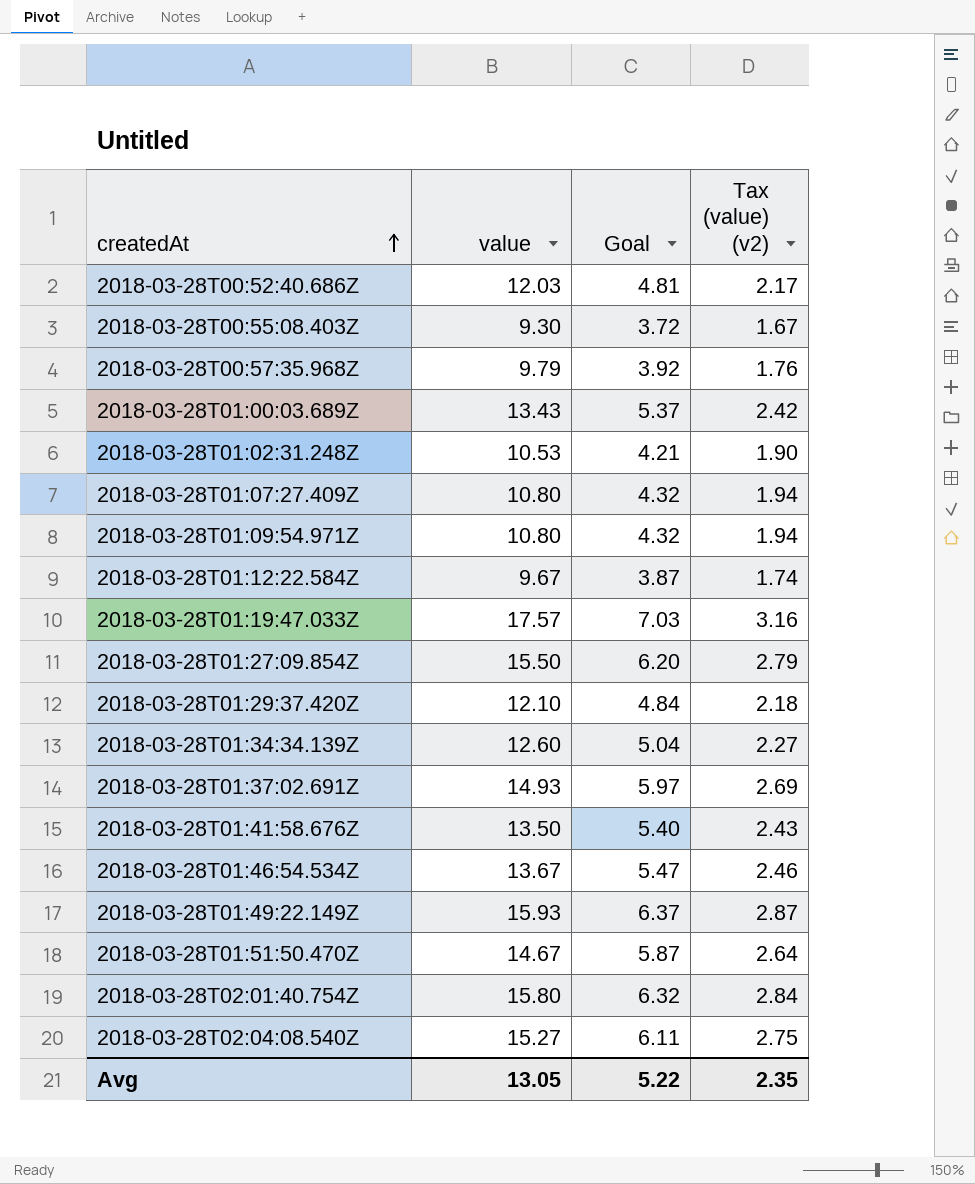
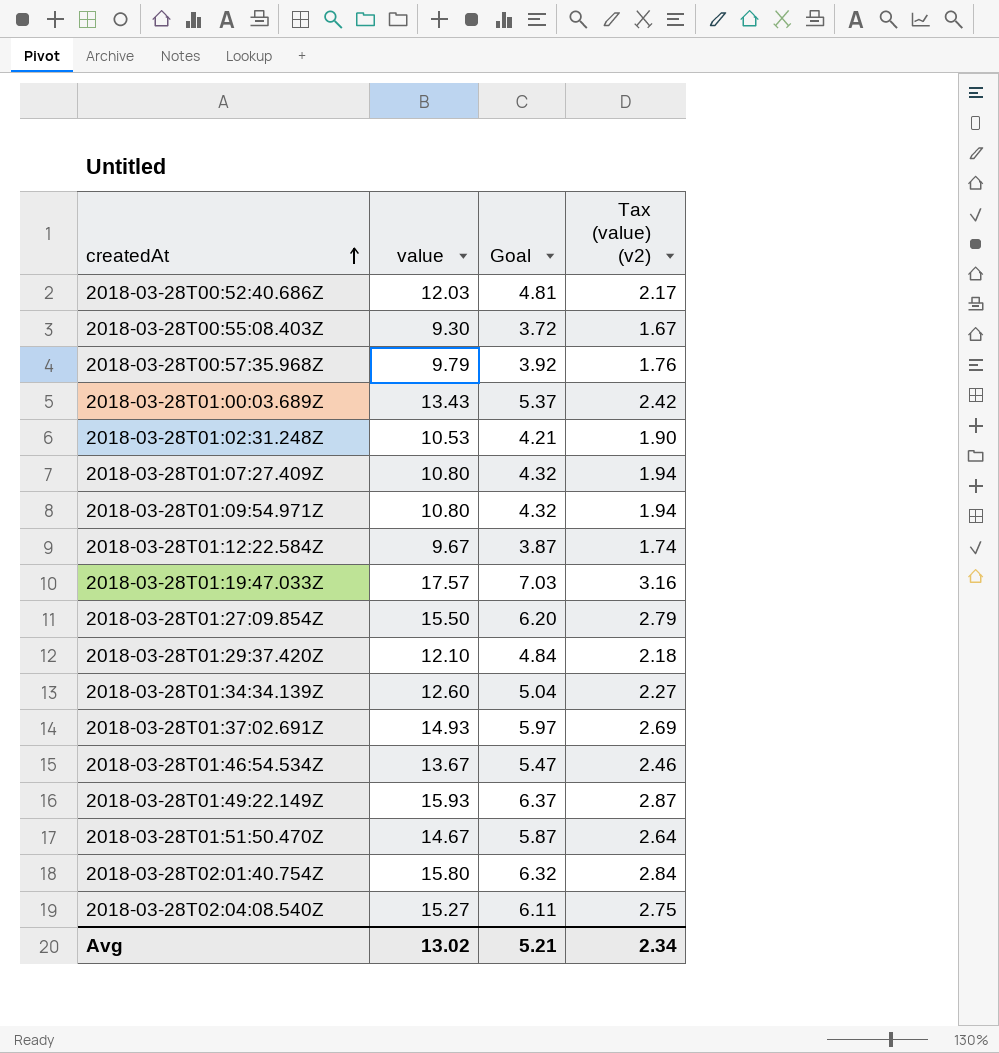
row 2018-03-28T01:41:58.676Z: 13.50 | 5.40 | 2.43 -> none
Avg | value: 13.05 -> 13.02
Avg | Goal: 5.22 -> 5.21
Avg | Tax (value) (v2): 2.35 -> 2.34

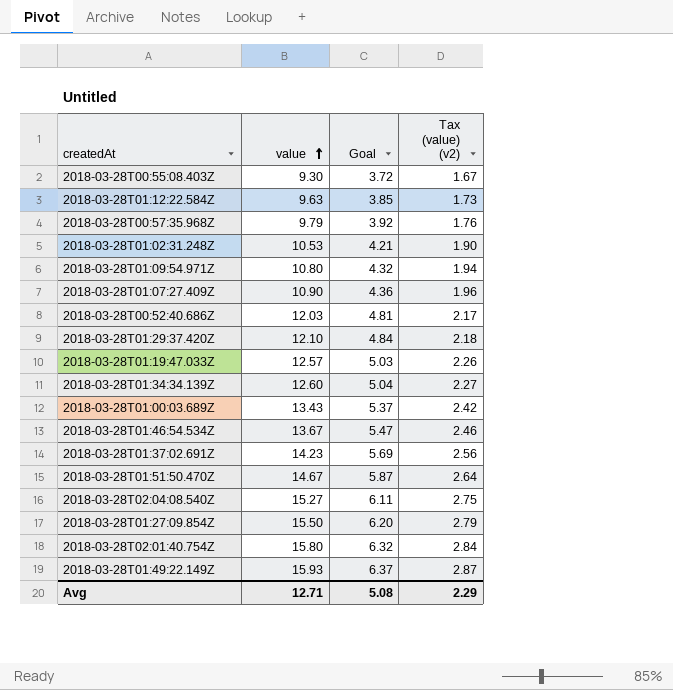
row order: createdAt ascending -> value ascending
2018-03-28T01:12:22.584Z | value: 9.67 -> 9.63
2018-03-28T01:12:22.584Z | Goal: 3.87 -> 3.85
2018-03-28T01:12:22.584Z | Tax (value) (v2): 1.74 -> 1.73
2018-03-28T01:07:27.409Z | value: 10.80 -> 10.90
2018-03-28T01:07:27.409Z | Goal: 4.32 -> 4.36
2018-03-28T01:07:27.409Z | Tax (value) (v2): 1.94 -> 1.96
2018-03-28T01:19:47.033Z | value: 17.57 -> 12.57
2018-03-28T01:19:47.033Z | Goal: 7.03 -> 5.03
2018-03-28T01:19:47.033Z | Tax (value) (v2): 3.16 -> 2.26
2018-03-28T01:37:02.691Z | value: 14.93 -> 14.23
2018-03-28T01:37:02.691Z | Goal: 5.97 -> 5.69
2018-03-28T01:37:02.691Z | Tax (value) (v2): 2.69 -> 2.56
Avg | value: 13.02 -> 12.71
Avg | Goal: 5.21 -> 5.08
Avg | Tax (value) (v2): 2.34 -> 2.29

